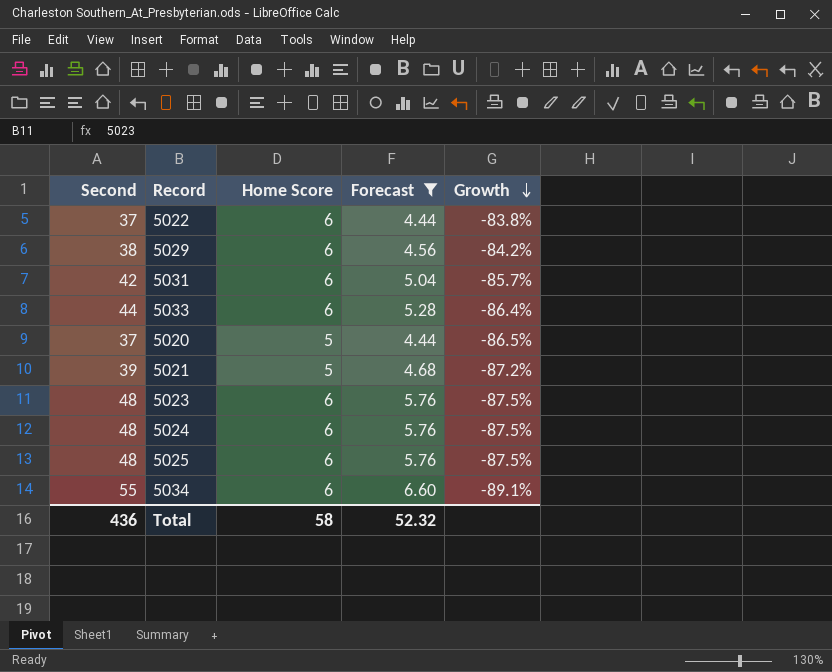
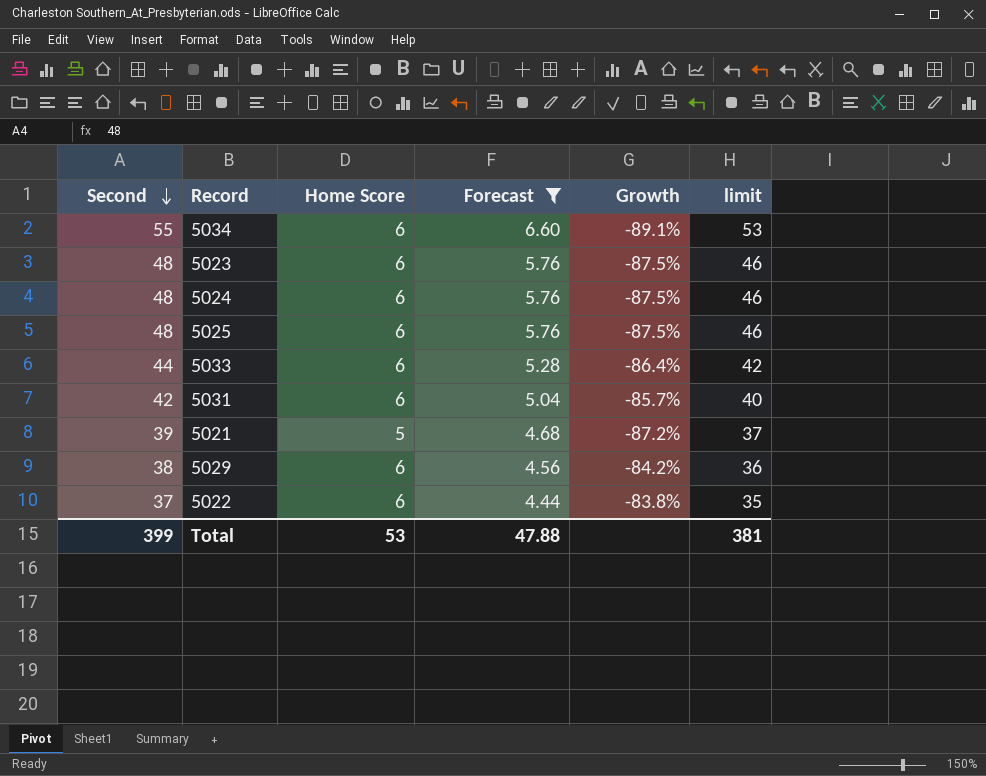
row order: Growth descending -> Second descending
column limit | formula: none -> [Second] - 2
row 5020: 37 | 5 | 4.44 | -86.5% -> none
Total | Second: 436 -> 399
Total | Home Score: 58 -> 53
Total | Forecast: 52.32 -> 47.88

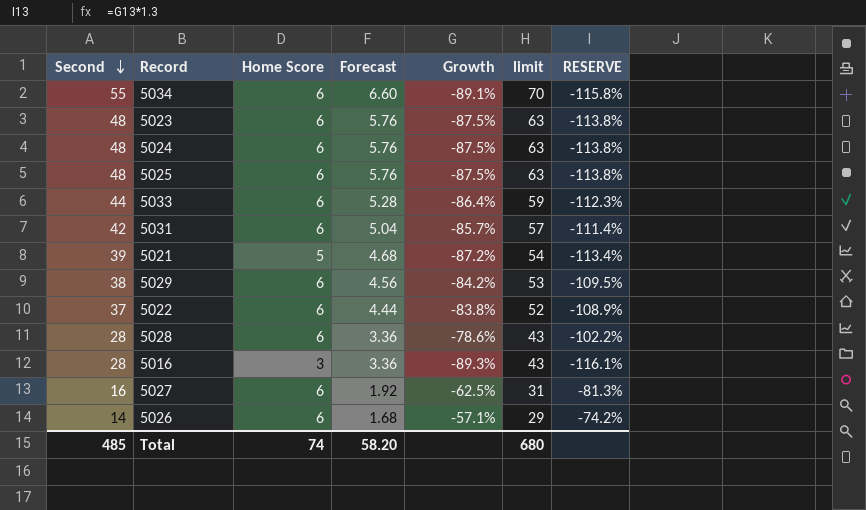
filter: Forecast >= 4.44 -> none
column limit | formula: [Second] - 2 -> [Second] + 15
column RESERVE | formula: none -> [Growth] * 1.3
Total | Second: 399 -> 485
Total | Home Score: 53 -> 74
Total | Forecast: 47.88 -> 58.20
Total | limit: 381 -> 680

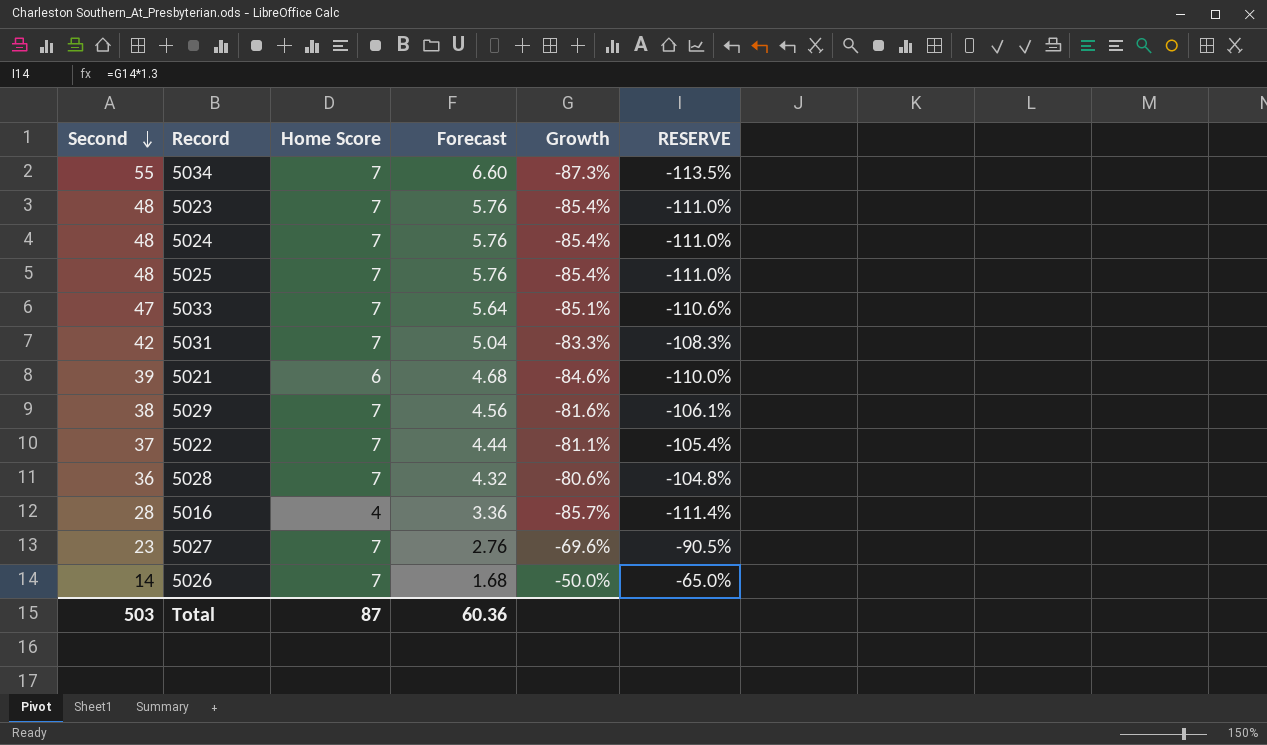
column limit | formula: [Second] + 15 -> none
5034 | Home Score: 6 -> 7
5034 | Growth: -89.1% -> -87.3%
5034 | RESERVE: -115.8% -> -113.5%
5023 | Home Score: 6 -> 7
5023 | Growth: -87.5% -> -85.4%
5023 | RESERVE: -113.8% -> -111.0%
5024 | Home Score: 6 -> 7
5024 | Growth: -87.5% -> -85.4%
5024 | RESERVE: -113.8% -> -111.0%
5025 | Home Score: 6 -> 7
5025 | Growth: -87.5% -> -85.4%
5025 | RESERVE: -113.8% -> -111.0%
5033 | Second: 44 -> 47
5033 | Home Score: 6 -> 7
5033 | Forecast: 5.28 -> 5.64
5033 | Growth: -86.4% -> -85.1%
5033 | RESERVE: -112.3% -> -110.6%
5031 | Home Score: 6 -> 7
5031 | Growth: -85.7% -> -83.3%
5031 | RESERVE: -111.4% -> -108.3%
5021 | Home Score: 5 -> 6
5021 | Growth: -87.2% -> -84.6%
5021 | RESERVE: -113.4% -> -110.0%
5029 | Home Score: 6 -> 7
5029 | Growth: -84.2% -> -81.6%
5029 | RESERVE: -109.5% -> -106.1%
5022 | Home Score: 6 -> 7
5022 | Growth: -83.8% -> -81.1%
5022 | RESERVE: -108.9% -> -105.4%
5028 | Second: 28 -> 36
5028 | Home Score: 6 -> 7
5028 | Forecast: 3.36 -> 4.32
5028 | Growth: -78.6% -> -80.6%
5028 | RESERVE: -102.2% -> -104.8%
5016 | Home Score: 3 -> 4
5016 | Growth: -89.3% -> -85.7%
5016 | RESERVE: -116.1% -> -111.4%
5027 | Second: 16 -> 23
5027 | Home Score: 6 -> 7
5027 | Forecast: 1.92 -> 2.76
5027 | Growth: -62.5% -> -69.6%
5027 | RESERVE: -81.3% -> -90.5%
5026 | Home Score: 6 -> 7
5026 | Growth: -57.1% -> -50.0%
5026 | RESERVE: -74.2% -> -65.0%
Total | Second: 485 -> 503
Total | Home Score: 74 -> 87
Total | Forecast: 58.20 -> 60.36

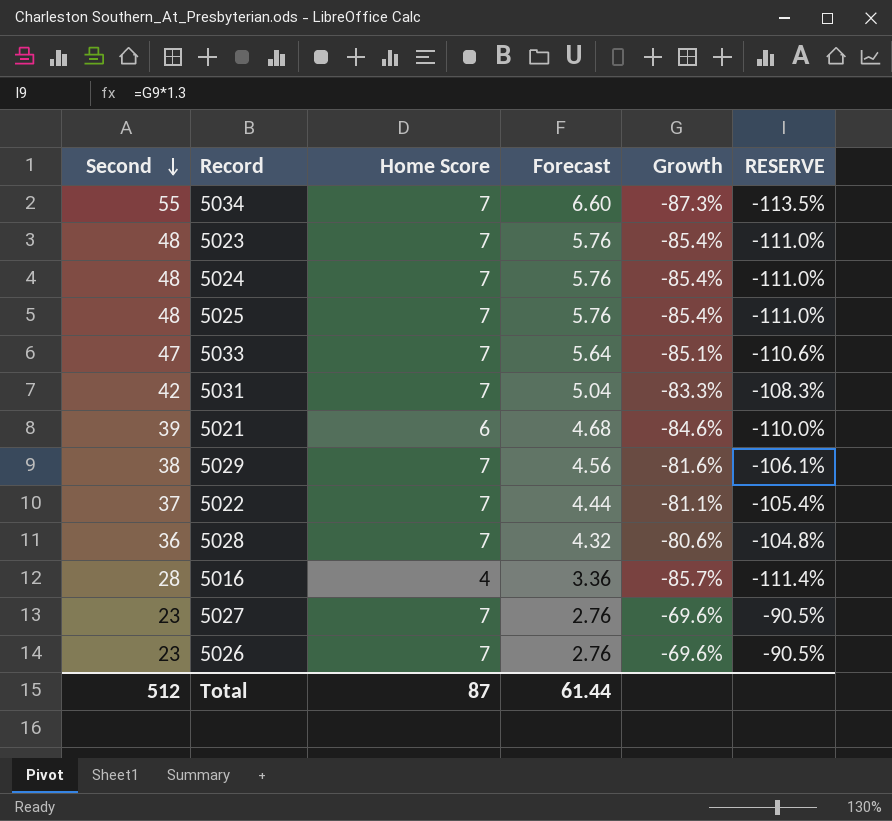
5026 | Second: 14 -> 23
5026 | Forecast: 1.68 -> 2.76
5026 | Growth: -50.0% -> -69.6%
5026 | RESERVE: -65.0% -> -90.5%
Total | Second: 503 -> 512
Total | Forecast: 60.36 -> 61.44

